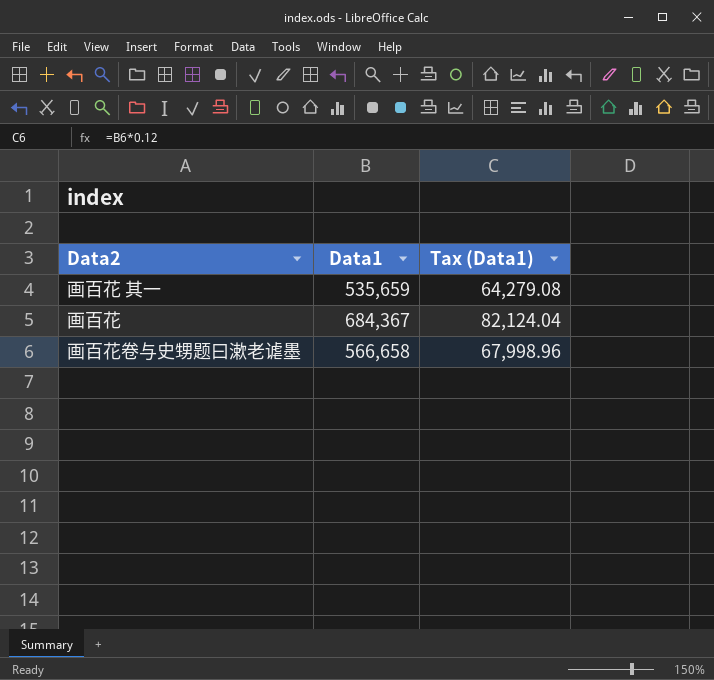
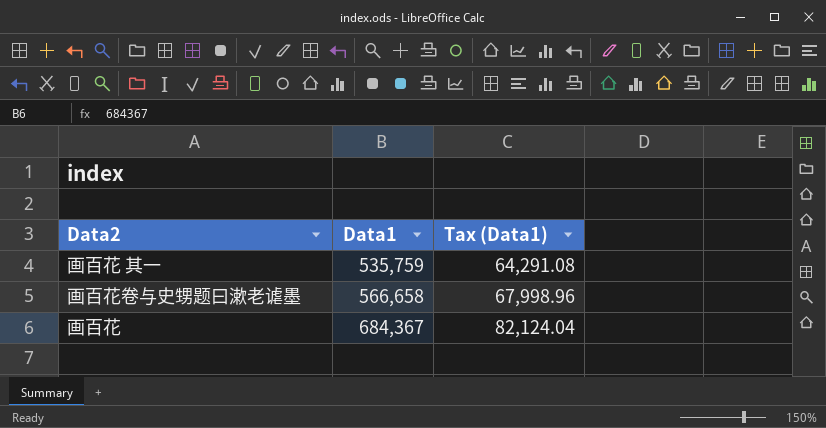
row order: none -> Data1 ascending
画百花 其一 | Data1: 535,659 -> 535,759
画百花 其一 | Tax (Data1): 64,279.08 -> 64,291.08

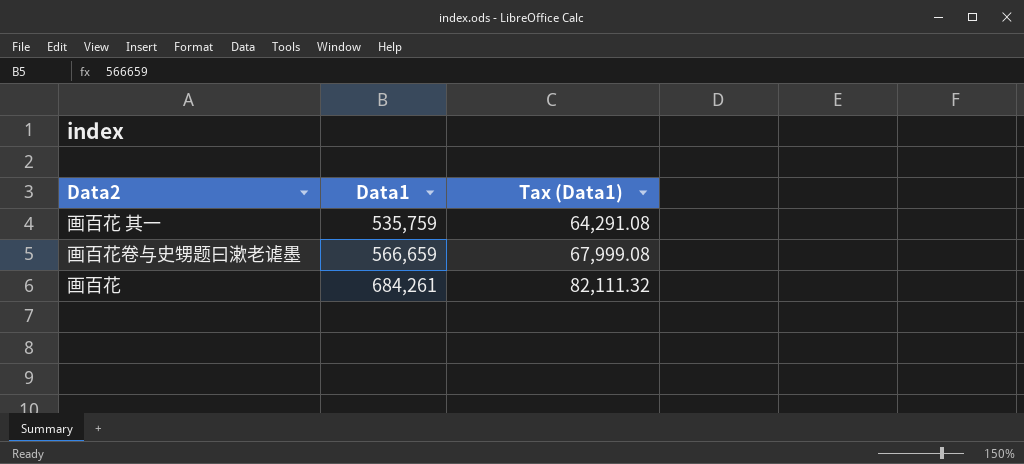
画百花卷与史甥题曰漱老谑墨 | Data1: 566,658 -> 566,659
画百花卷与史甥题曰漱老谑墨 | Tax (Data1): 67,998.96 -> 67,999.08
画百花 | Data1: 684,367 -> 684,261
画百花 | Tax (Data1): 82,124.04 -> 82,111.32

